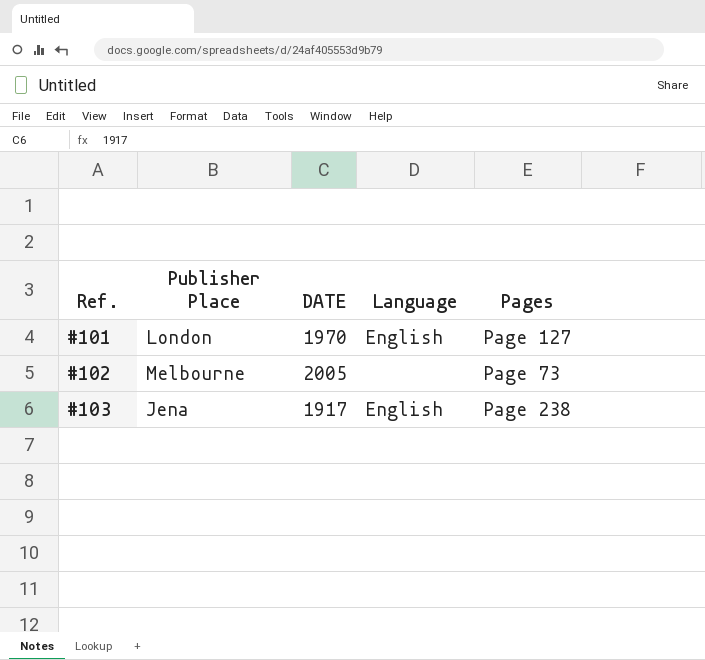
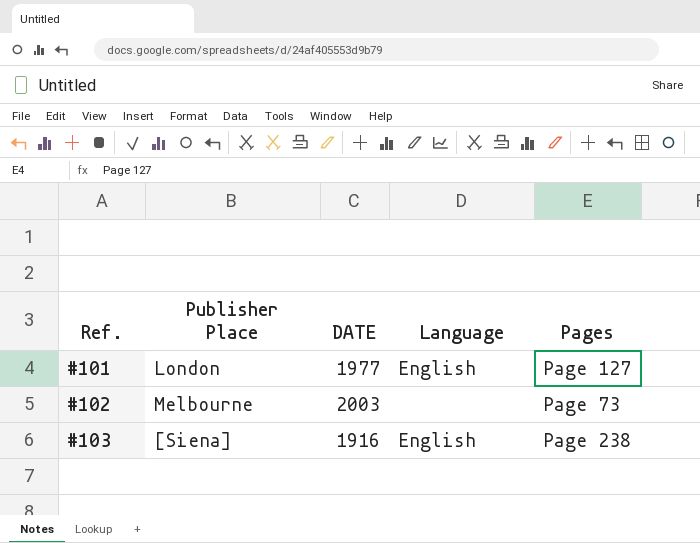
#101 | DATE: 1970 -> 1977
#102 | DATE: 2005 -> 2003
#103 | Publisher Place: Jena -> [Siena]
#103 | DATE: 1917 -> 1916

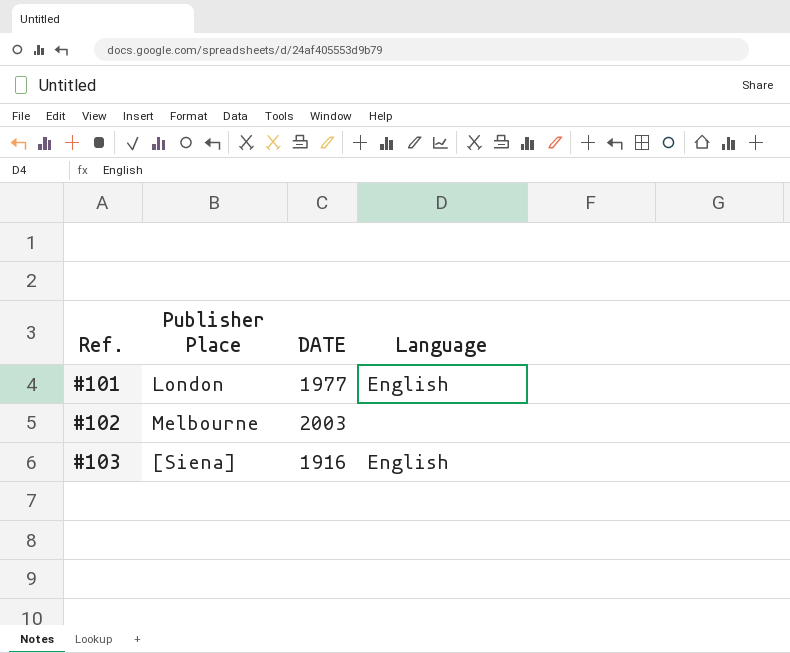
column Pages | position: 5 -> none

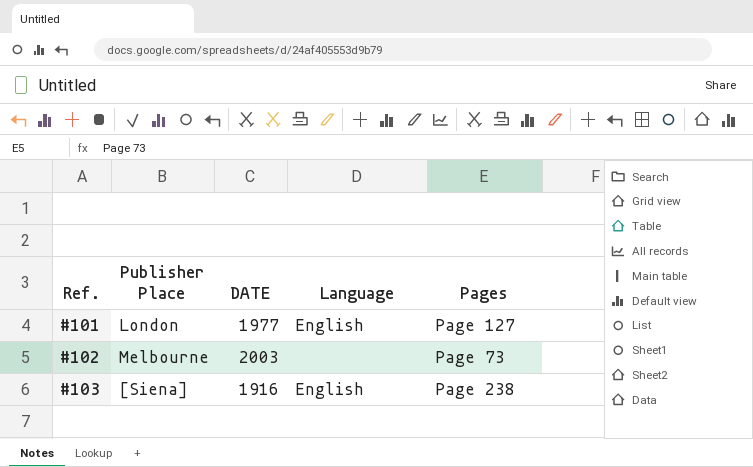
column Pages | position: none -> 5

